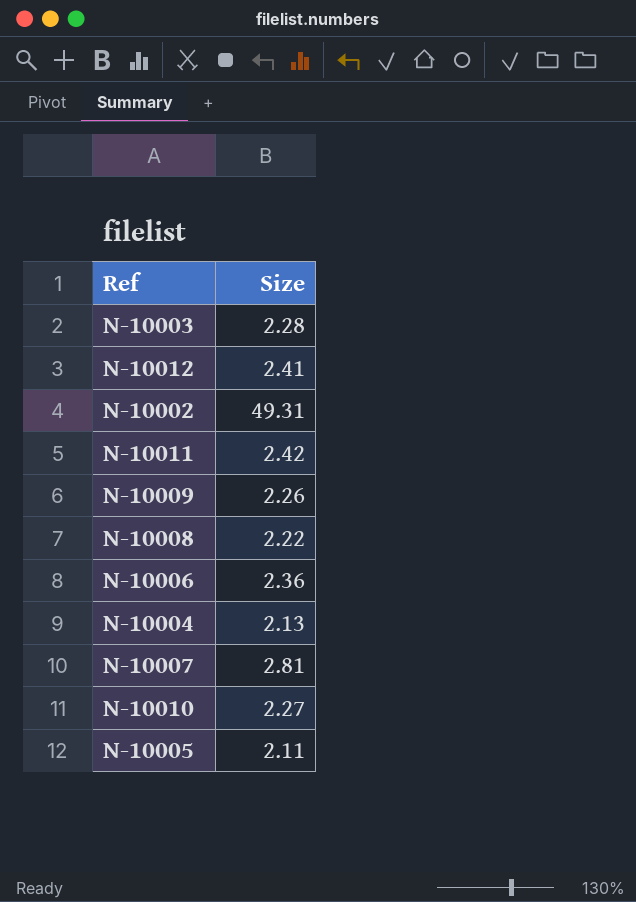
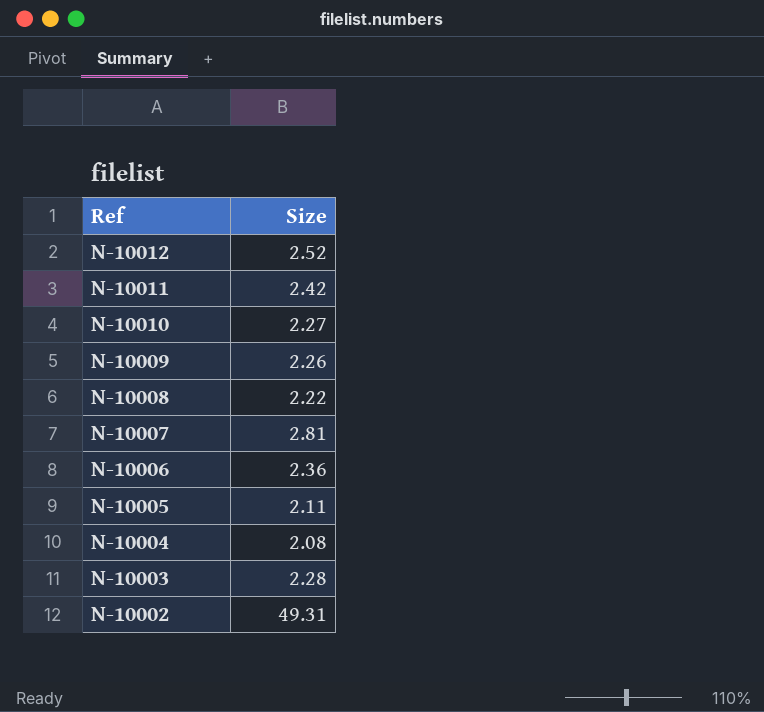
row order: none -> Ref descending
N-10012 | Size: 2.41 -> 2.52
N-10004 | Size: 2.13 -> 2.08

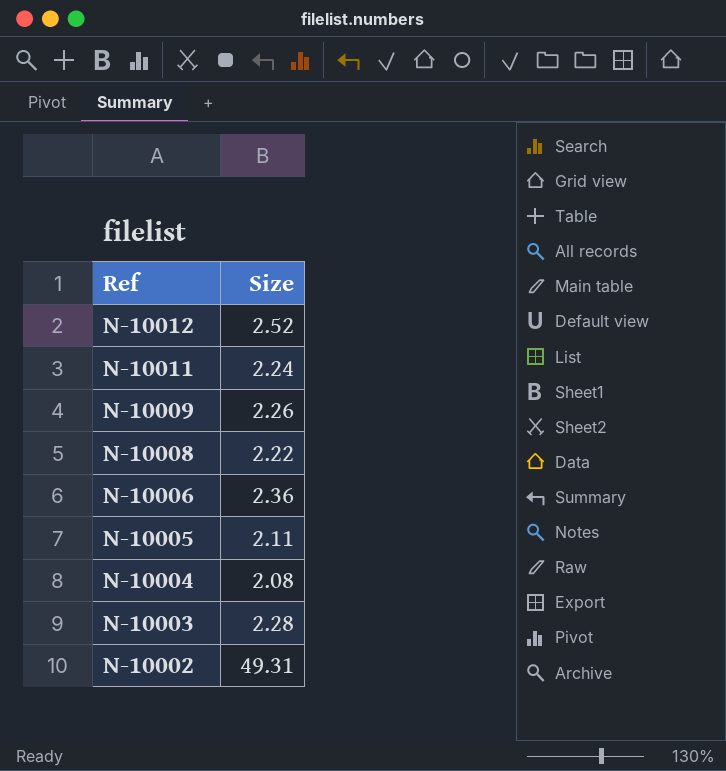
row N-10010: 2.27 -> none
row N-10007: 2.81 -> none
N-10011 | Size: 2.42 -> 2.24

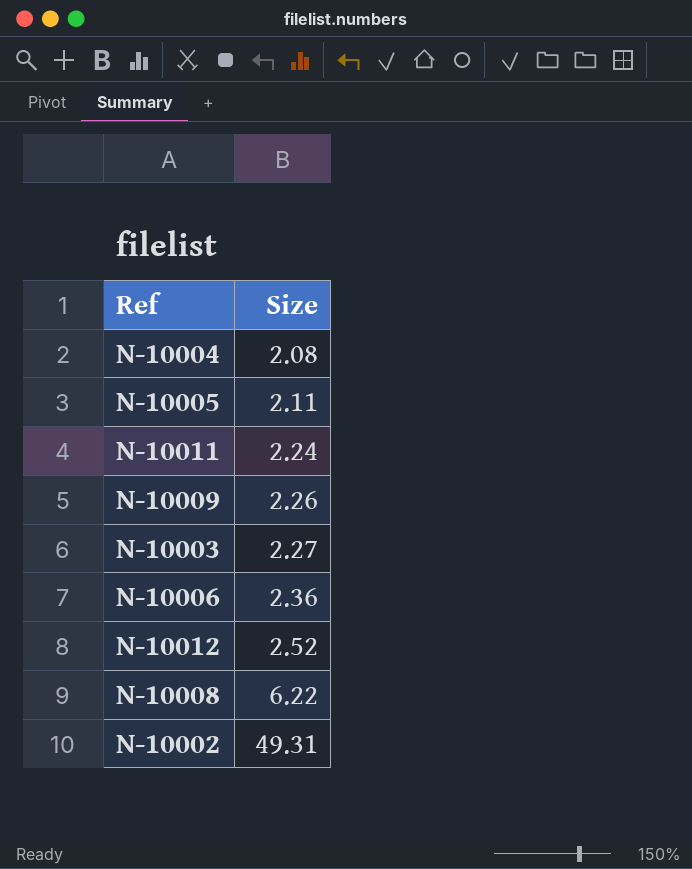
row order: Ref descending -> Size ascending
N-10003 | Size: 2.28 -> 2.27
N-10008 | Size: 2.22 -> 6.22

